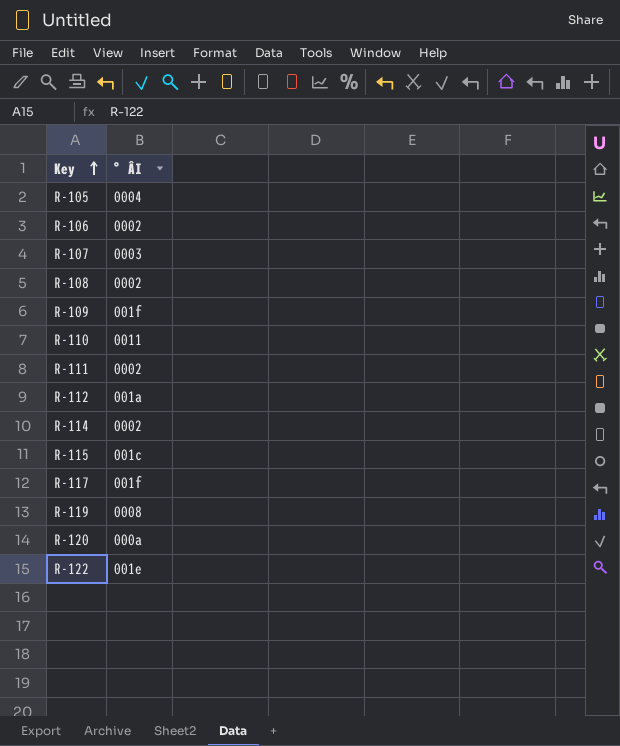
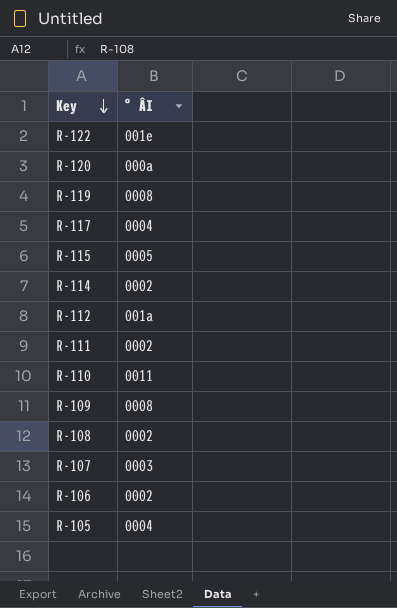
row order: Key ascending -> Key descending
R-117 | ° ÂI: 001f -> 0004
R-115 | ° ÂI: 001c -> 0005
R-109 | ° ÂI: 001f -> 0008

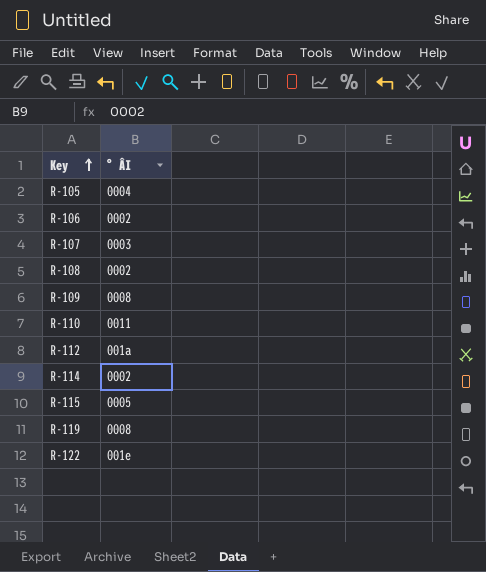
row order: Key descending -> Key ascending
row R-120: 000a -> none
row R-117: 0004 -> none
row R-111: 0002 -> none

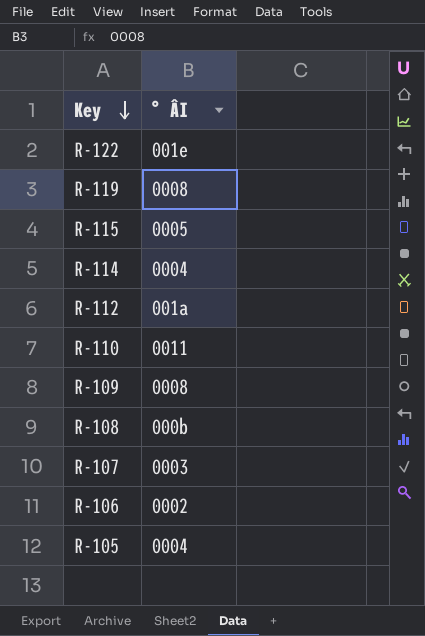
row order: Key ascending -> Key descending
R-114 | ° ÂI: 0002 -> 0004
R-108 | ° ÂI: 0002 -> 000b

